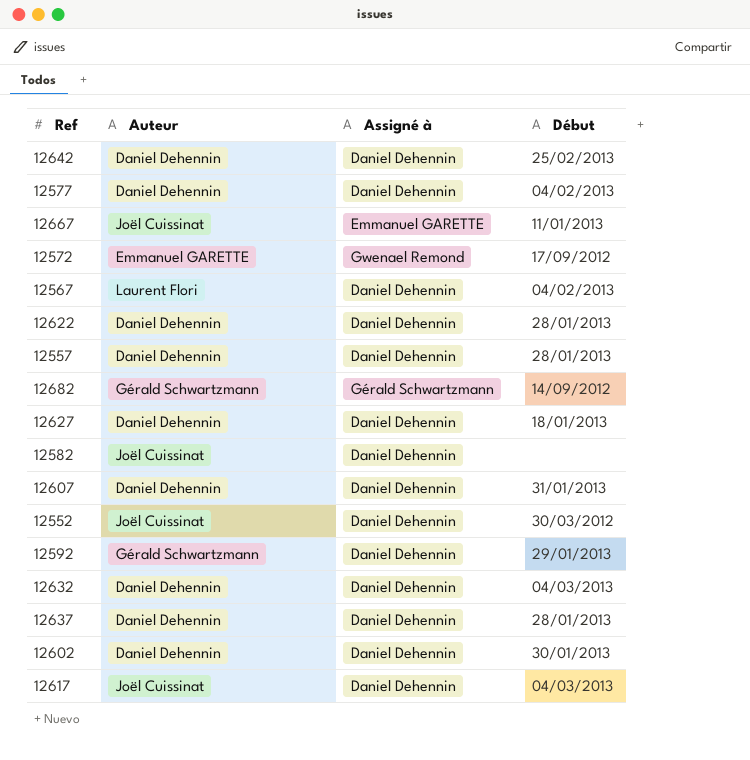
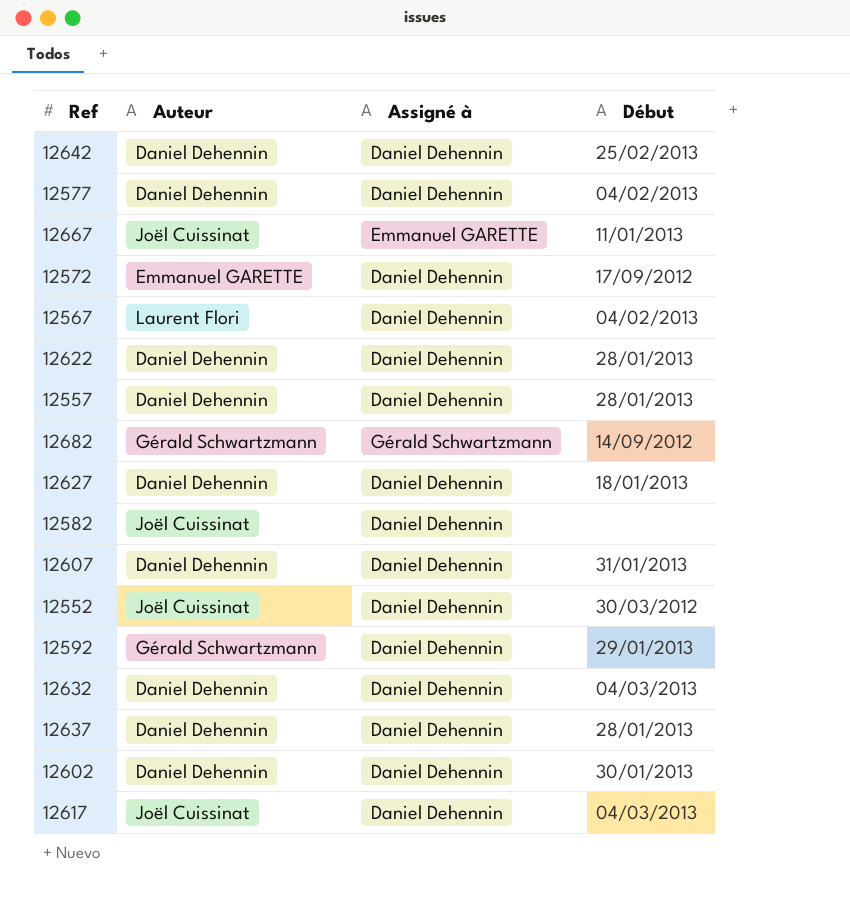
12572 | Assigné à: Gwenael Remond -> Daniel Dehennin

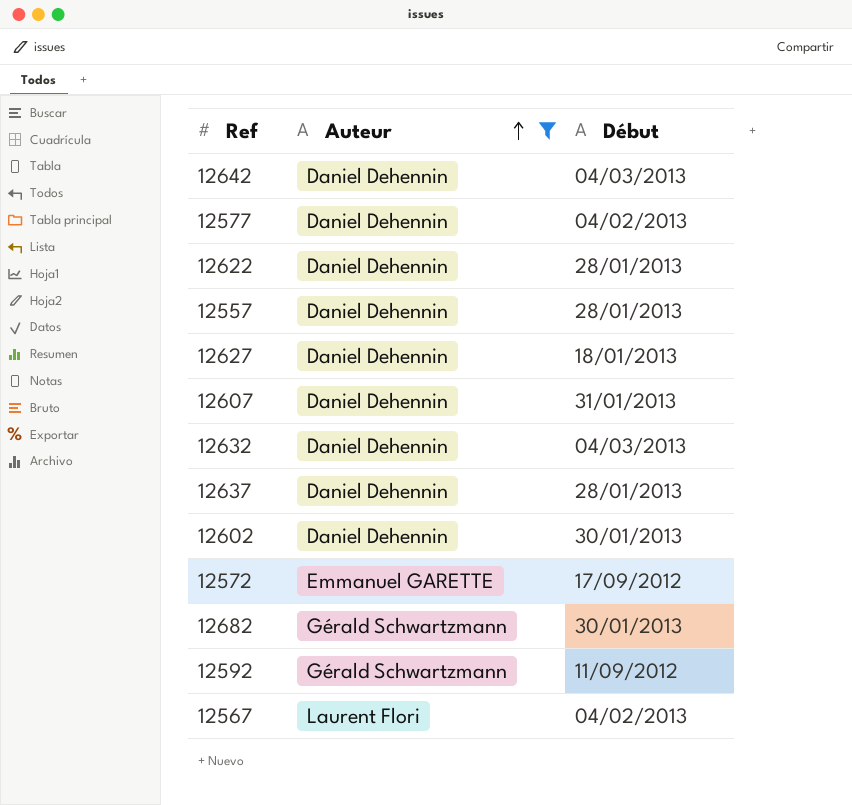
filter: none -> Auteur != Joël Cuissinat
row order: none -> Auteur ascending
column Assigné à | position: 3 -> none
12642 | Début: 25/02/2013 -> 04/03/2013
12682 | Début: 14/09/2012 -> 30/01/2013
12592 | Début: 29/01/2013 -> 11/09/2012

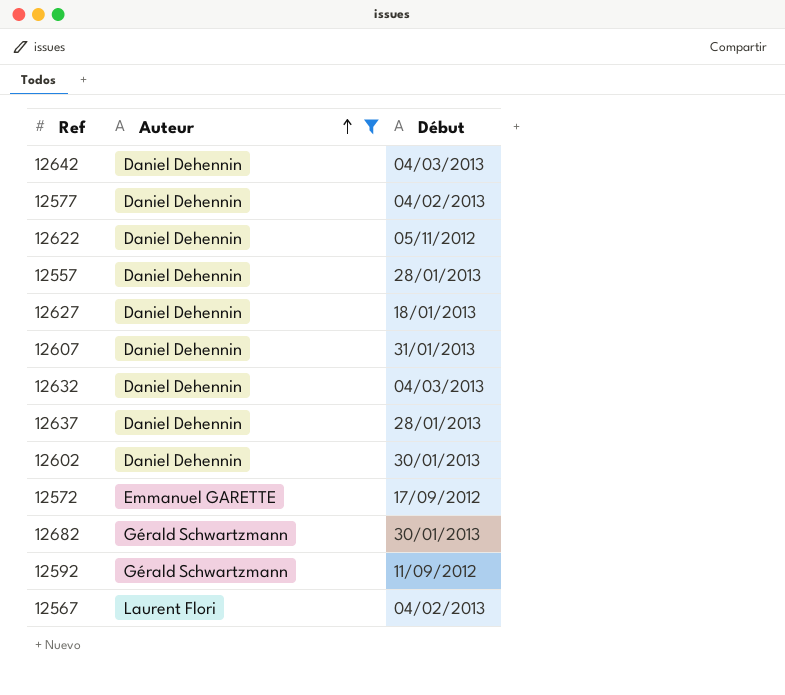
12622 | Début: 28/01/2013 -> 05/11/2012

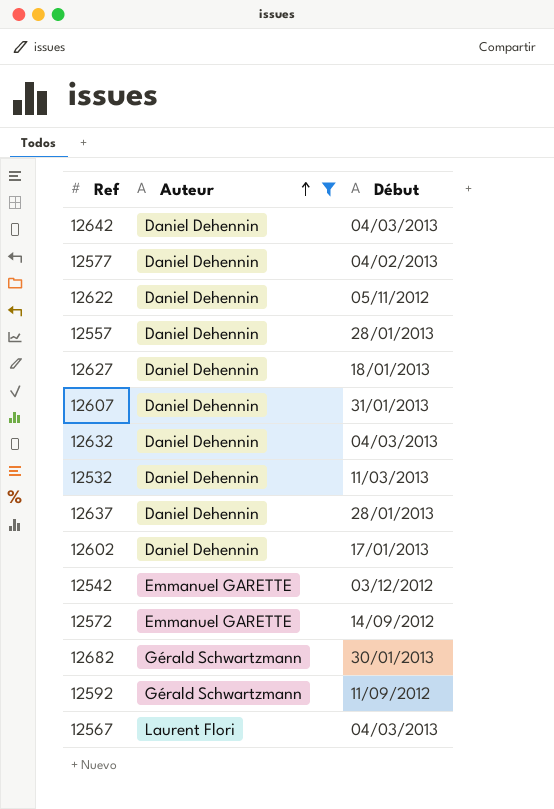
row 12532: none -> Daniel Dehennin | 11/03/2013
12602 | Début: 30/01/2013 -> 17/01/2013
row 12542: none -> Emmanuel GARETTE | 03/12/2012
12572 | Début: 17/09/2012 -> 14/09/2012
12567 | Début: 04/02/2013 -> 04/03/2013

